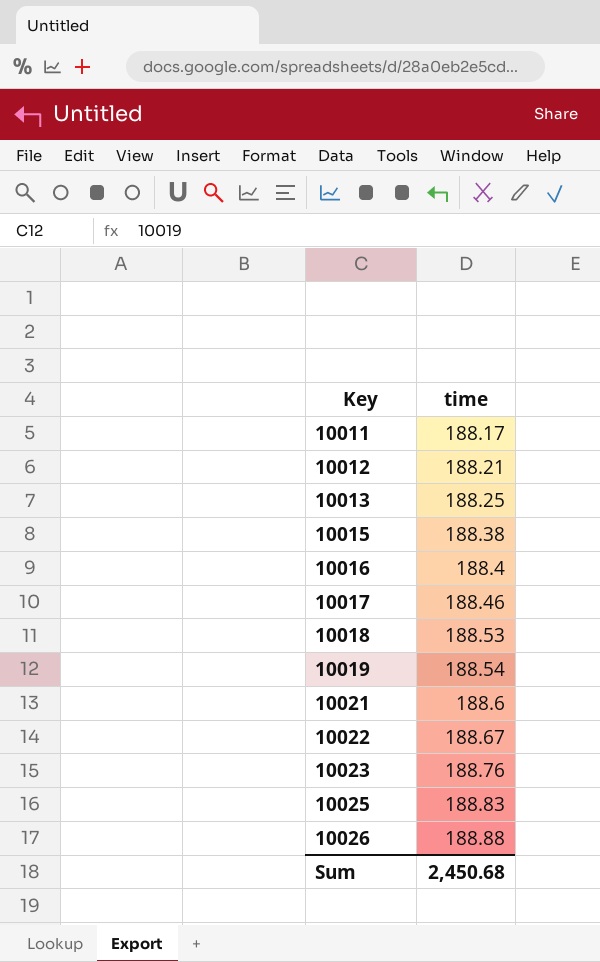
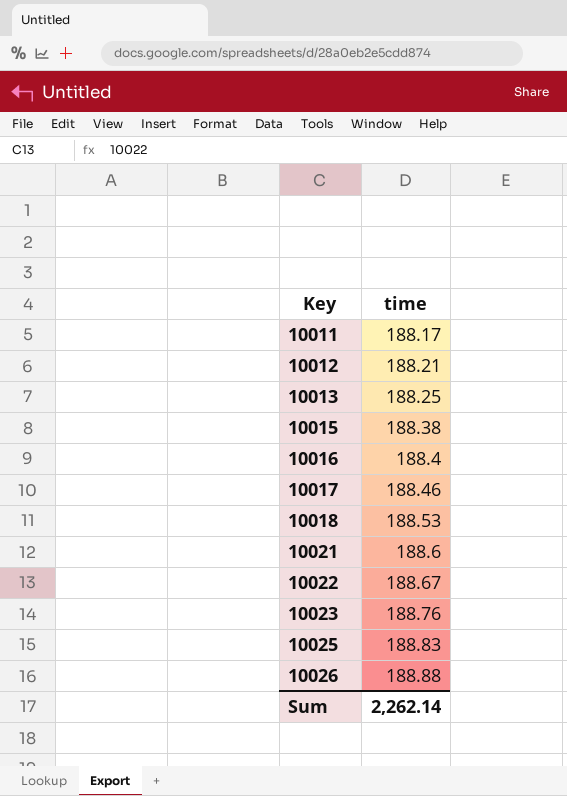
row 10019: 188.54 -> none
Sum | time: 2,450.68 -> 2,262.14

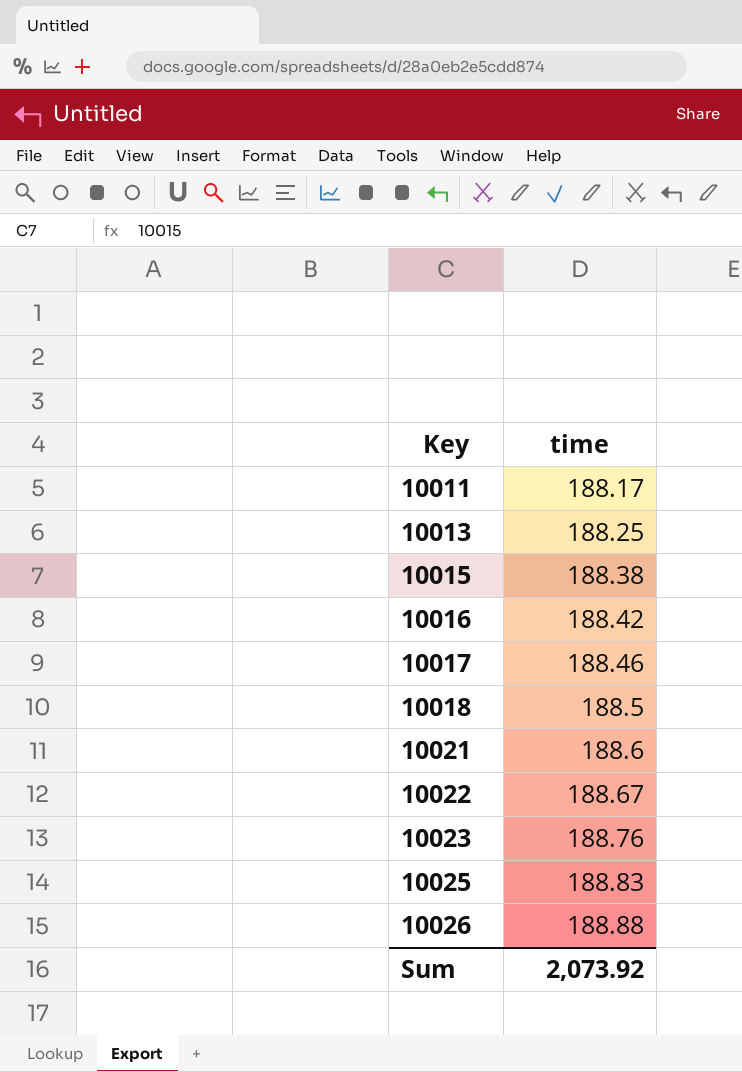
row 10012: 188.21 -> none
10016 | time: 188.4 -> 188.42
10018 | time: 188.53 -> 188.5
Sum | time: 2,262.14 -> 2,073.92

